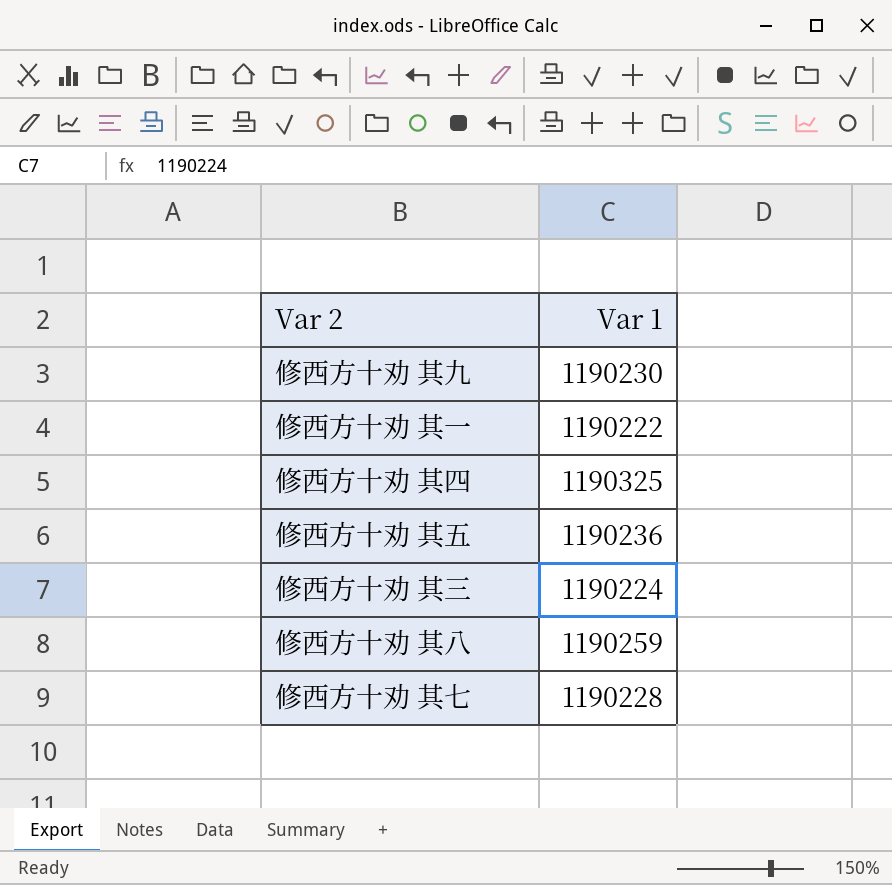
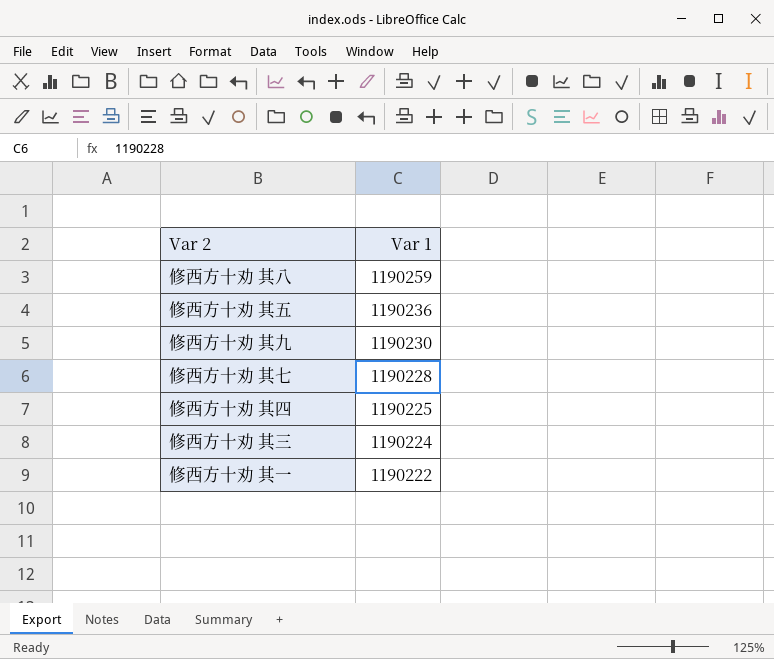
row order: none -> Var 1 descending
修西方十劝 其四 | Var 1: 1190325 -> 1190225

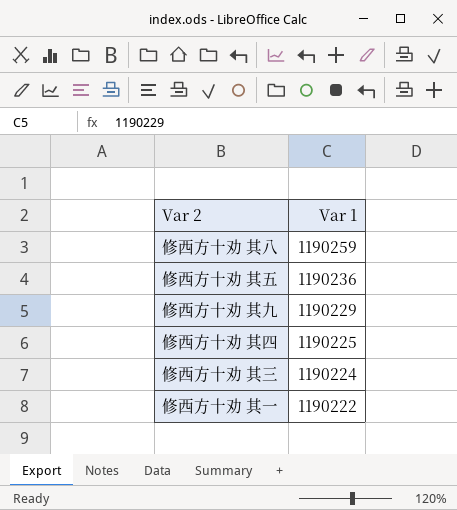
row 修西方十劝 其七: 1190228 -> none
修西方十劝 其九 | Var 1: 1190230 -> 1190229

